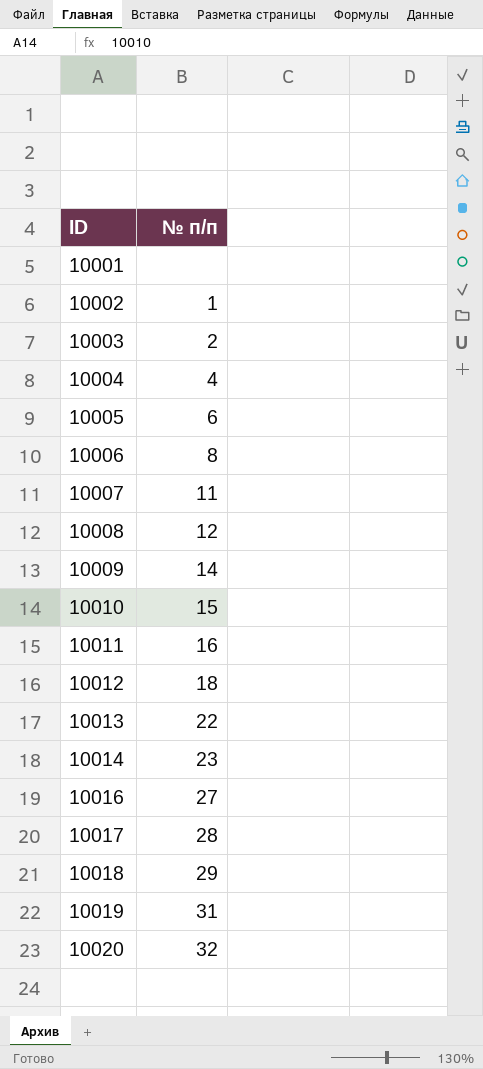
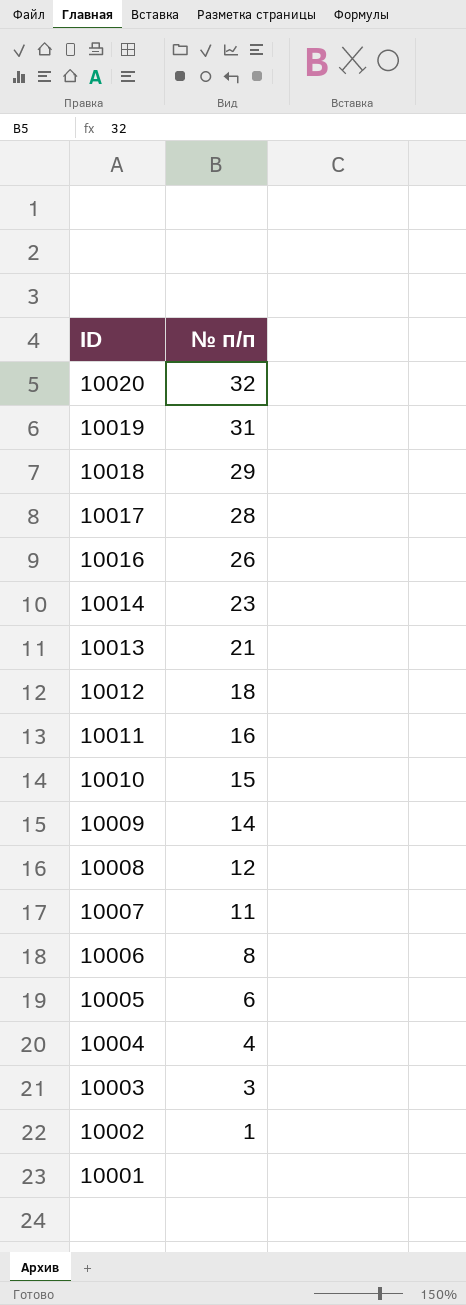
row order: ID ascending -> ID descending
10016 | № п/п: 27 -> 26
10013 | № п/п: 22 -> 21
10003 | № п/п: 2 -> 3

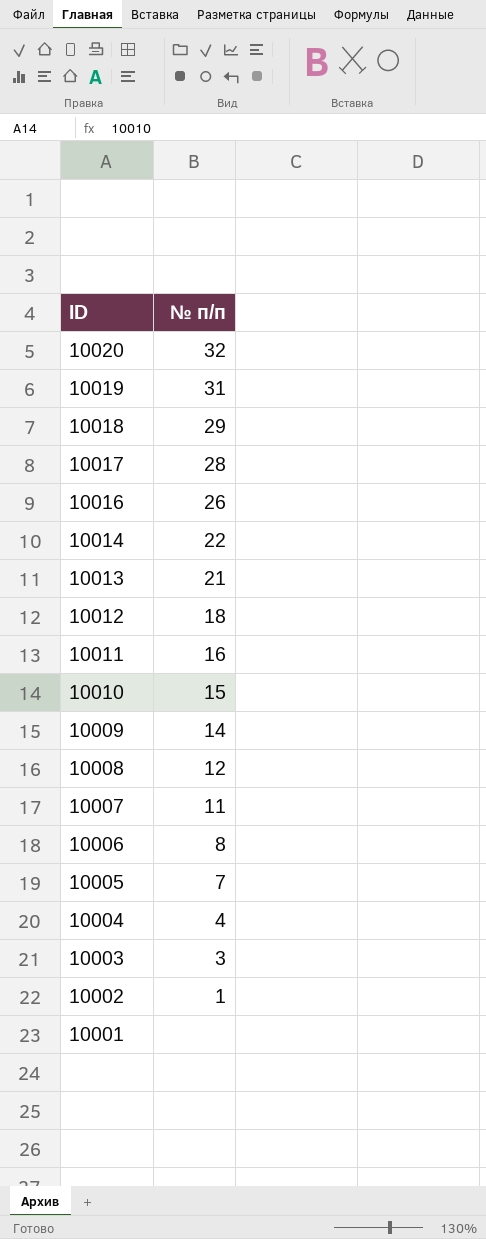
10014 | № п/п: 23 -> 22
10005 | № п/п: 6 -> 7

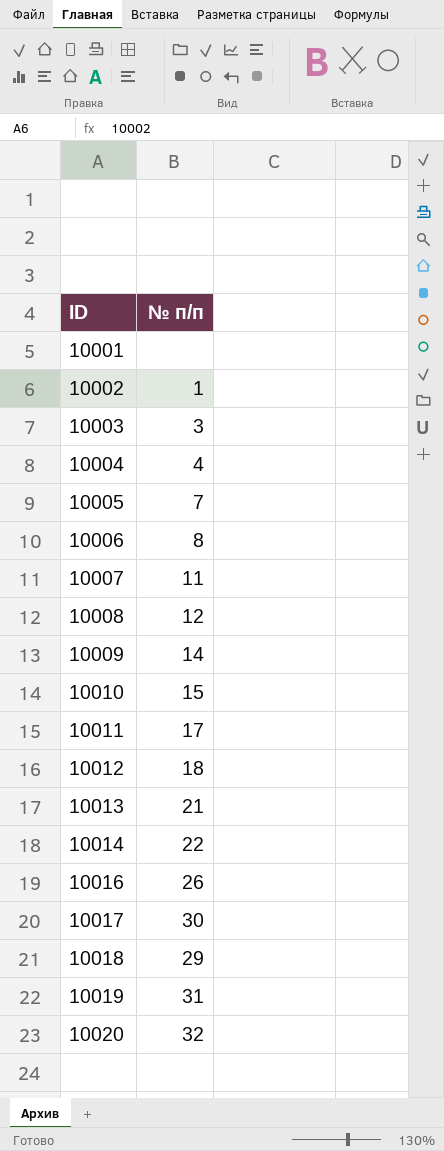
row order: ID descending -> ID ascending
10011 | № п/п: 16 -> 17
10017 | № п/п: 28 -> 30

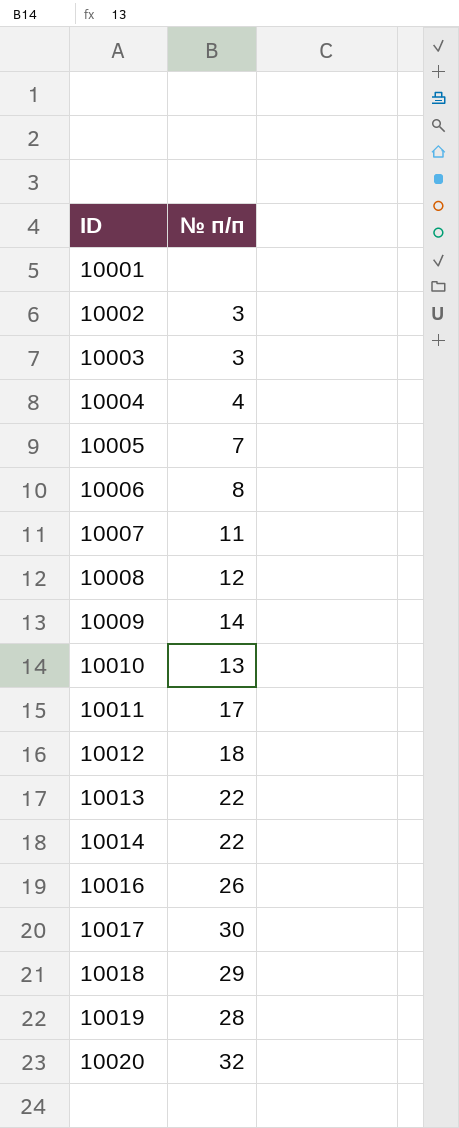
10002 | № п/п: 1 -> 3
10010 | № п/п: 15 -> 13
10013 | № п/п: 21 -> 22
10019 | № п/п: 31 -> 28

